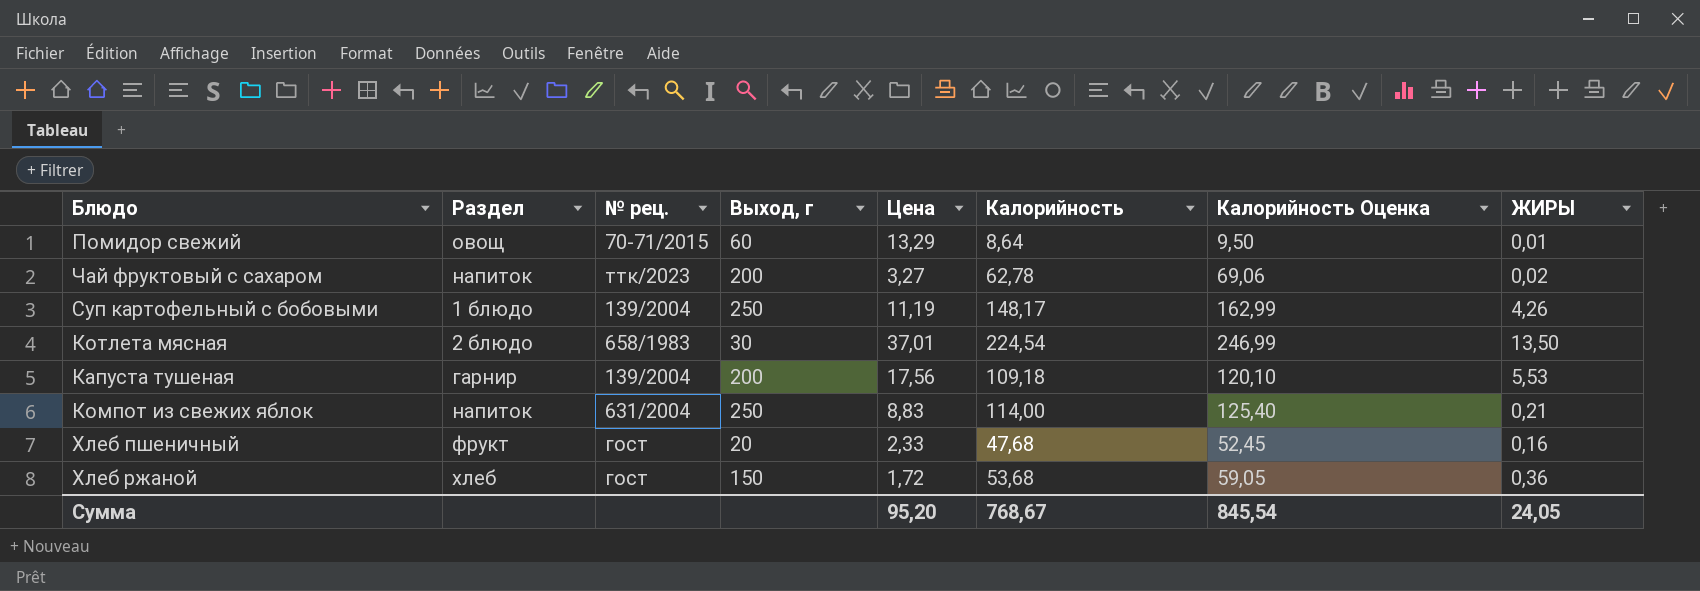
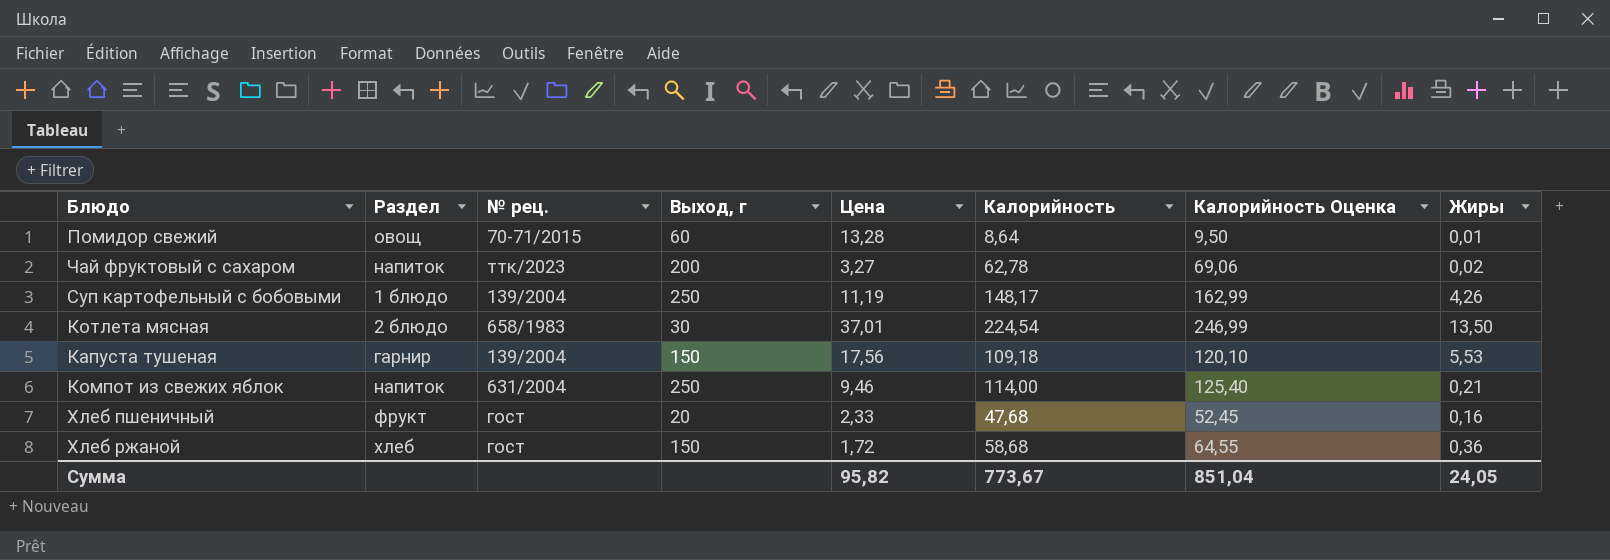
column name: ЖИРЫ -> Жиры
Помидор свежий | Цена: 13,29 -> 13,28
Капуста тушеная | Выход, г: 200 -> 150
Компот из свежих яблок | Цена: 8,83 -> 9,46
Хлеб ржаной | Калорийность: 53,68 -> 58,68
Хлеб ржаной | Калорийность Оценка: 59,05 -> 64,55
Сумма | Цена: 95,20 -> 95,82
Сумма | Калорийность: 768,67 -> 773,67
Сумма | Калорийность Оценка: 845,54 -> 851,04

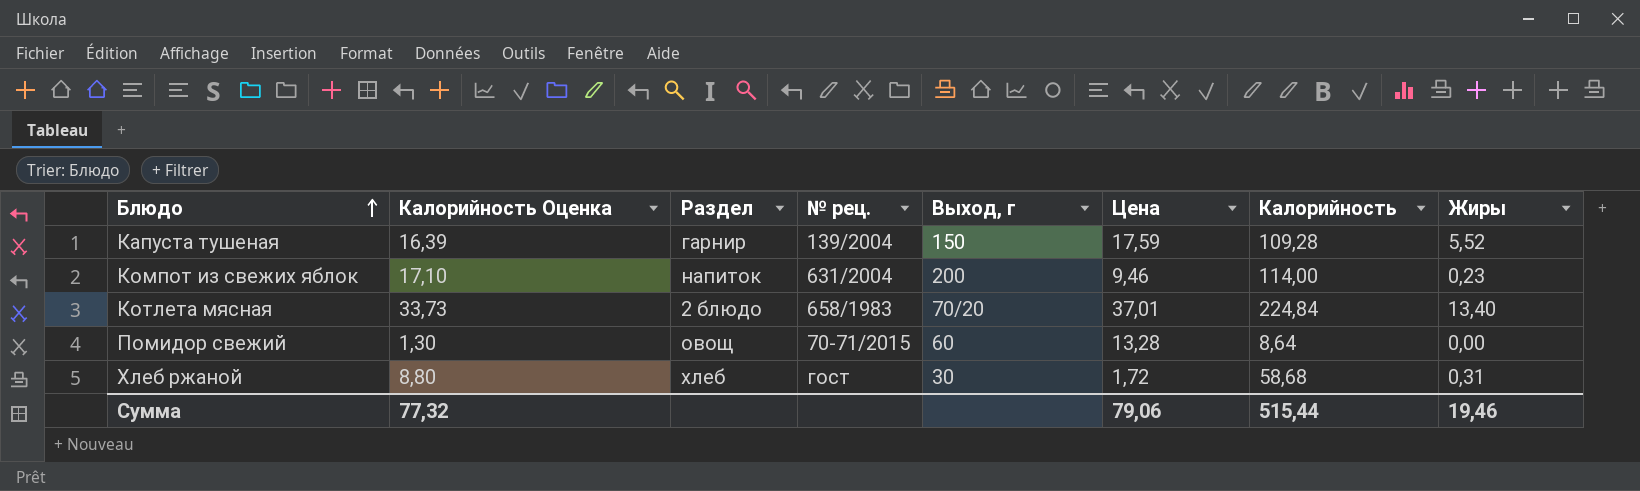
row order: none -> Блюдо ascending
column Калорийность Оценка | formula: [Калорийность] * 1,1 -> [Калорийность] * 0,15
column Калорийность Оценка | position: 7 -> 2
row Чай фруктовый с сахаром: напиток | ттк/2023 | 200 | 3,27 | 62,78 | 69,06 | 0,02 -> none
row Суп картофельный с бобовыми: 1 блюдо | 139/2004 | 250 | 11,19 | 148,17 | 162,99 | 4,26 -> none
row Хлеб пшеничный: фрукт | гост | 20 | 2,33 | 47,68 | 52,45 | 0,16 -> none
Капуста тушеная | Цена: 17,56 -> 17,59
Капуста тушеная | Калорийность: 109,18 -> 109,28
Капуста тушеная | Жиры: 5,53 -> 5,52
Компот из свежих яблок | Выход, г: 250 -> 200
Компот из свежих яблок | Жиры: 0,21 -> 0,23
Котлета мясная | Выход, г: 30 -> 70/20
Котлета мясная | Калорийность: 224,54 -> 224,84
Котлета мясная | Жиры: 13,50 -> 13,40
Помидор свежий | Жиры: 0,01 -> 0,00
Хлеб ржаной | Выход, г: 150 -> 30
Хлеб ржаной | Жиры: 0,36 -> 0,31
Сумма | Калорийность Оценка: 851,04 -> 77,32
Сумма | Цена: 95,82 -> 79,06
Сумма | Калорийность: 773,67 -> 515,44
Сумма | Жиры: 24,05 -> 19,46

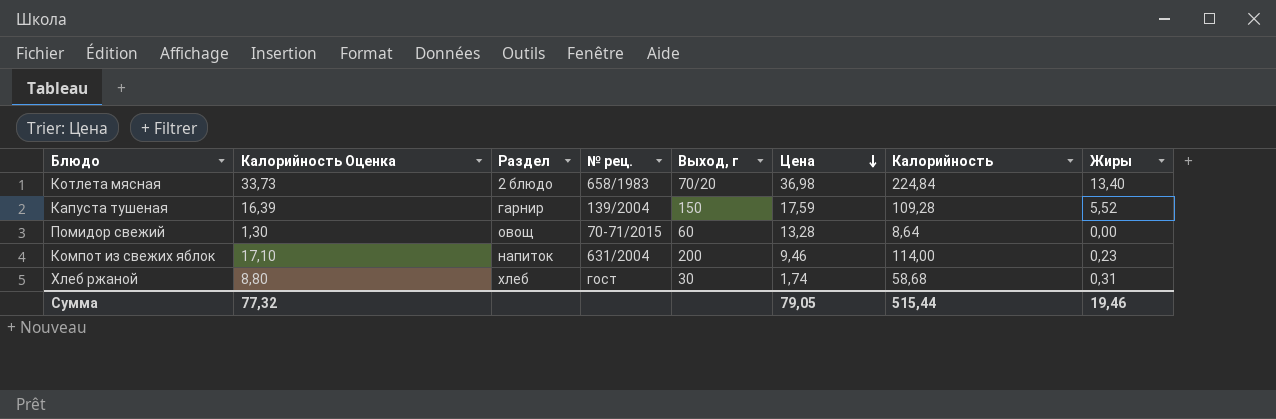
row order: Блюдо ascending -> Цена descending
Котлета мясная | Цена: 37,01 -> 36,98
Хлеб ржаной | Цена: 1,72 -> 1,74
Сумма | Цена: 79,06 -> 79,05

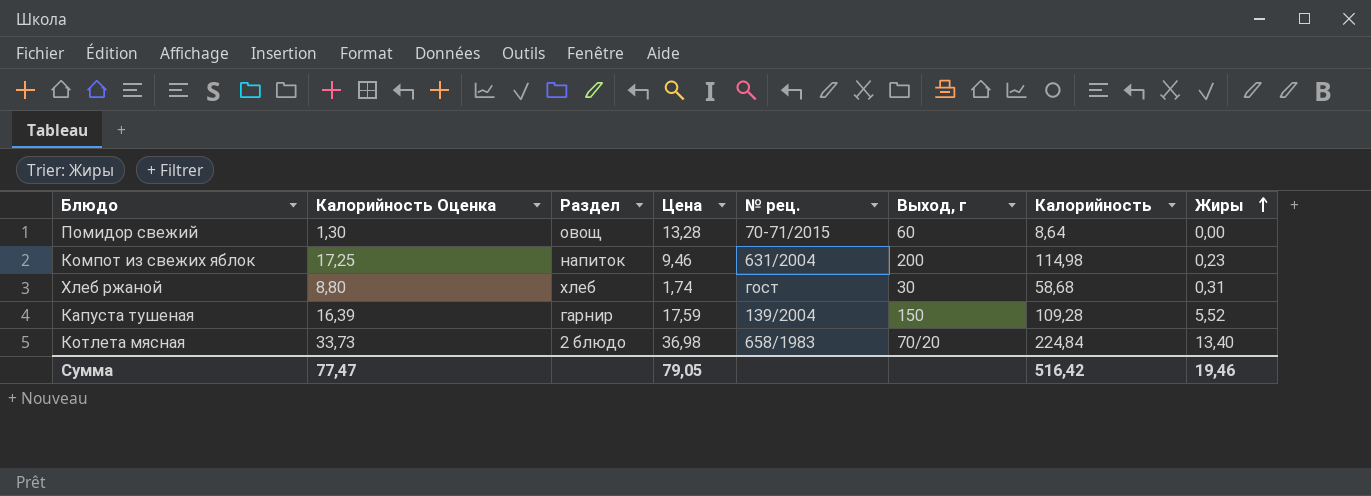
row order: Цена descending -> Жиры ascending
column Цена | position: 6 -> 4
Компот из свежих яблок | Калорийность Оценка: 17,10 -> 17,25
Компот из свежих яблок | Калорийность: 114,00 -> 114,98
Сумма | Калорийность Оценка: 77,32 -> 77,47
Сумма | Калорийность: 515,44 -> 516,42

